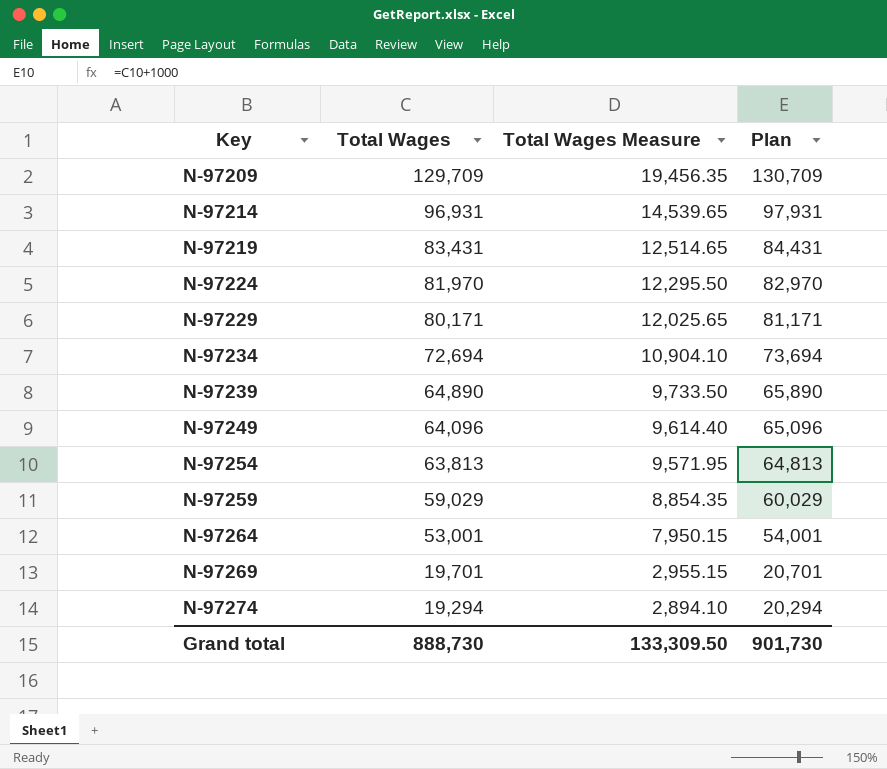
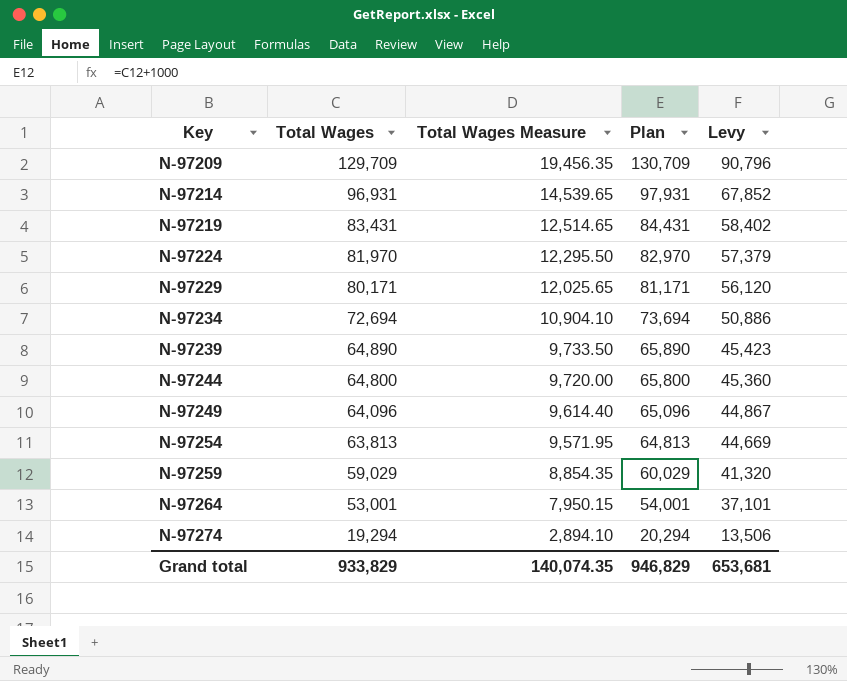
column Levy | formula: none -> [Total Wages] * 0.7
row N-97269: 19,701 | 2,955.15 | 20,701 -> none
row N-97244: none -> 64,800 | 9,720.00 | 65,800 | 45,360
Grand total | Total Wages: 888,730 -> 933,829
Grand total | Total Wages Measure: 133,309.50 -> 140,074.35
Grand total | Plan: 901,730 -> 946,829

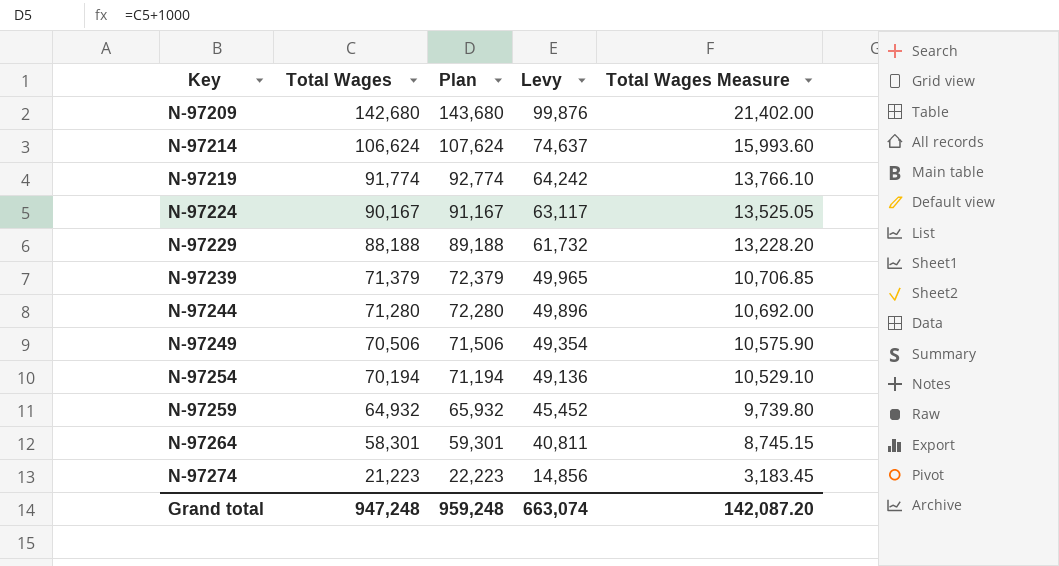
column Total Wages Measure | position: 3 -> 5
row N-97234: 72,694 | 10,904.10 | 73,694 | 50,886 -> none
N-97209 | Total Wages: 129,709 -> 142,680
N-97209 | Plan: 130,709 -> 143,680
N-97209 | Levy: 90,796 -> 99,876
N-97209 | Total Wages Measure: 19,456.35 -> 21,402.00
N-97214 | Total Wages: 96,931 -> 106,624
N-97214 | Plan: 97,931 -> 107,624
N-97214 | Levy: 67,852 -> 74,637
N-97214 | Total Wages Measure: 14,539.65 -> 15,993.60
N-97219 | Total Wages: 83,431 -> 91,774
N-97219 | Plan: 84,431 -> 92,774
N-97219 | Levy: 58,402 -> 64,242
N-97219 | Total Wages Measure: 12,514.65 -> 13,766.10
N-97224 | Total Wages: 81,970 -> 90,167
N-97224 | Plan: 82,970 -> 91,167
N-97224 | Levy: 57,379 -> 63,117
N-97224 | Total Wages Measure: 12,295.50 -> 13,525.05
N-97229 | Total Wages: 80,171 -> 88,188
N-97229 | Plan: 81,171 -> 89,188
N-97229 | Levy: 56,120 -> 61,732
N-97229 | Total Wages Measure: 12,025.65 -> 13,228.20
N-97239 | Total Wages: 64,890 -> 71,379
N-97239 | Plan: 65,890 -> 72,379
N-97239 | Levy: 45,423 -> 49,965
N-97239 | Total Wages Measure: 9,733.50 -> 10,706.85
N-97244 | Total Wages: 64,800 -> 71,280
N-97244 | Plan: 65,800 -> 72,280
N-97244 | Levy: 45,360 -> 49,896
N-97244 | Total Wages Measure: 9,720.00 -> 10,692.00
N-97249 | Total Wages: 64,096 -> 70,506
N-97249 | Plan: 65,096 -> 71,506
N-97249 | Levy: 44,867 -> 49,354
N-97249 | Total Wages Measure: 9,614.40 -> 10,575.90
N-97254 | Total Wages: 63,813 -> 70,194
N-97254 | Plan: 64,813 -> 71,194
N-97254 | Levy: 44,669 -> 49,136
N-97254 | Total Wages Measure: 9,571.95 -> 10,529.10
N-97259 | Total Wages: 59,029 -> 64,932
N-97259 | Plan: 60,029 -> 65,932
N-97259 | Levy: 41,320 -> 45,452
N-97259 | Total Wages Measure: 8,854.35 -> 9,739.80
N-97264 | Total Wages: 53,001 -> 58,301
N-97264 | Plan: 54,001 -> 59,301
N-97264 | Levy: 37,101 -> 40,811
N-97264 | Total Wages Measure: 7,950.15 -> 8,745.15
N-97274 | Total Wages: 19,294 -> 21,223
N-97274 | Plan: 20,294 -> 22,223
N-97274 | Levy: 13,506 -> 14,856
N-97274 | Total Wages Measure: 2,894.10 -> 3,183.45
Grand total | Total Wages: 933,829 -> 947,248
Grand total | Plan: 946,829 -> 959,248
Grand total | Levy: 653,681 -> 663,074
Grand total | Total Wages Measure: 140,074.35 -> 142,087.20

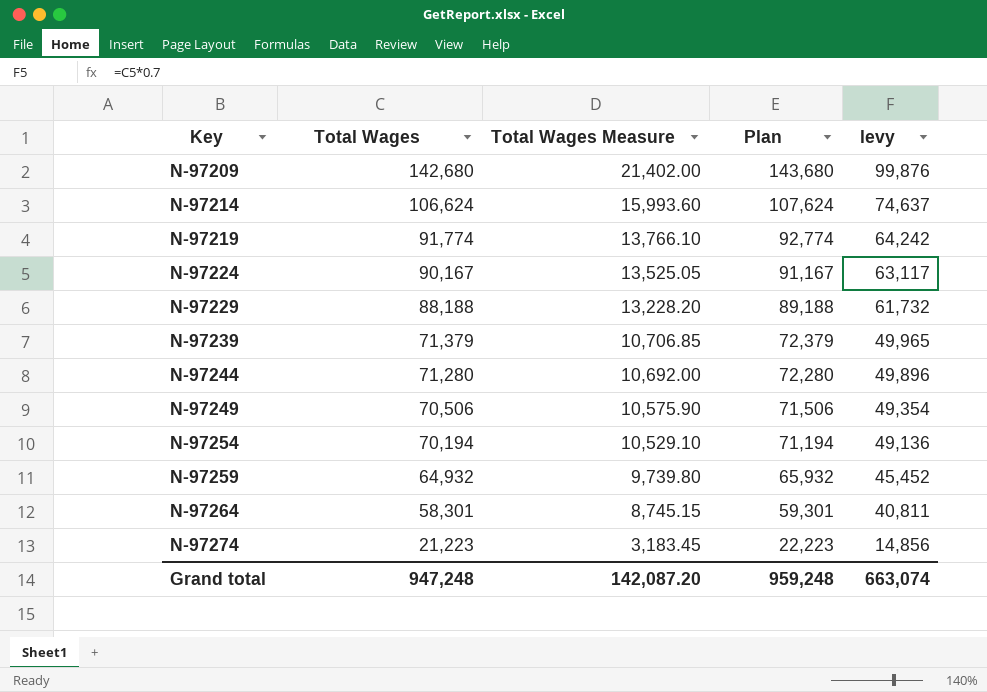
column Total Wages Measure | position: 5 -> 3
column name: Levy -> levy

